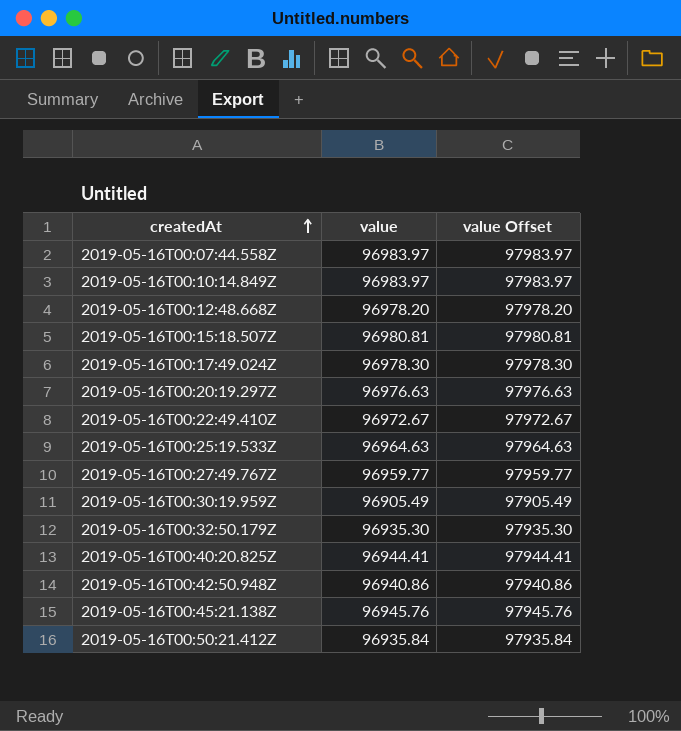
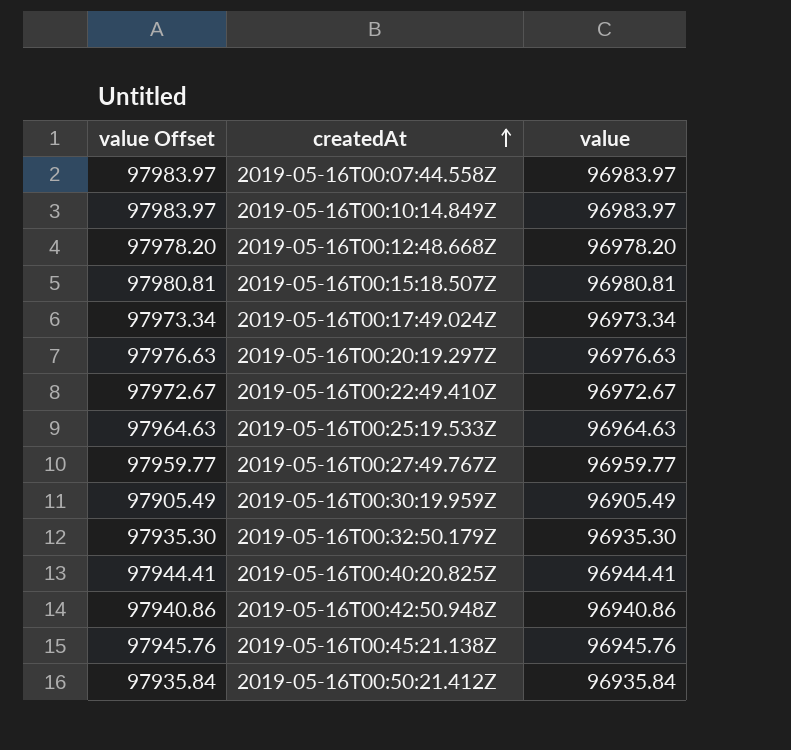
column value Offset | position: 3 -> 1
2019-05-16T00:17:49.024Z | value Offset: 97978.30 -> 97973.34
2019-05-16T00:17:49.024Z | value: 96978.30 -> 96973.34

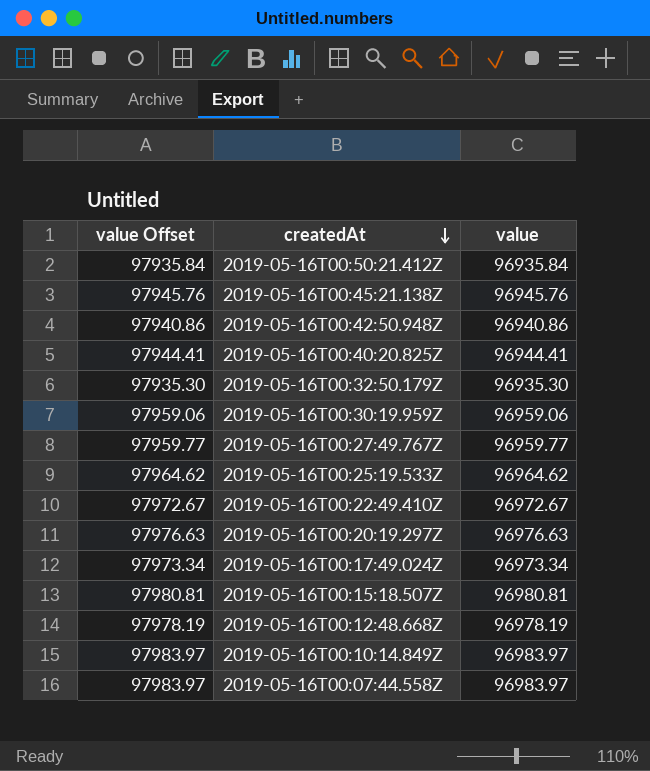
row order: createdAt ascending -> createdAt descending
2019-05-16T00:30:19.959Z | value Offset: 97905.49 -> 97959.06
2019-05-16T00:30:19.959Z | value: 96905.49 -> 96959.06
2019-05-16T00:25:19.533Z | value Offset: 97964.63 -> 97964.62
2019-05-16T00:25:19.533Z | value: 96964.63 -> 96964.62
2019-05-16T00:12:48.668Z | value Offset: 97978.20 -> 97978.19
2019-05-16T00:12:48.668Z | value: 96978.20 -> 96978.19

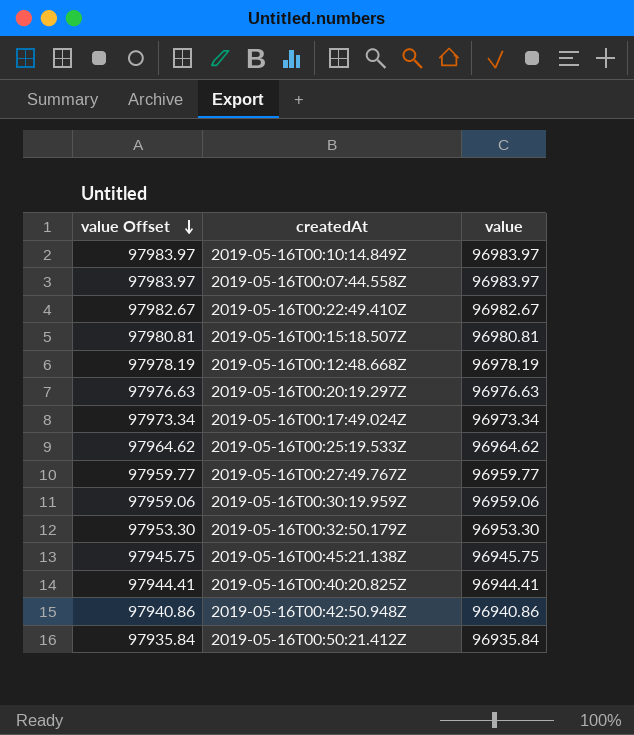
row order: createdAt descending -> value Offset descending
2019-05-16T00:22:49.410Z | value Offset: 97972.67 -> 97982.67
2019-05-16T00:22:49.410Z | value: 96972.67 -> 96982.67
2019-05-16T00:32:50.179Z | value Offset: 97935.30 -> 97953.30
2019-05-16T00:32:50.179Z | value: 96935.30 -> 96953.30
2019-05-16T00:45:21.138Z | value Offset: 97945.76 -> 97945.75
2019-05-16T00:45:21.138Z | value: 96945.76 -> 96945.75

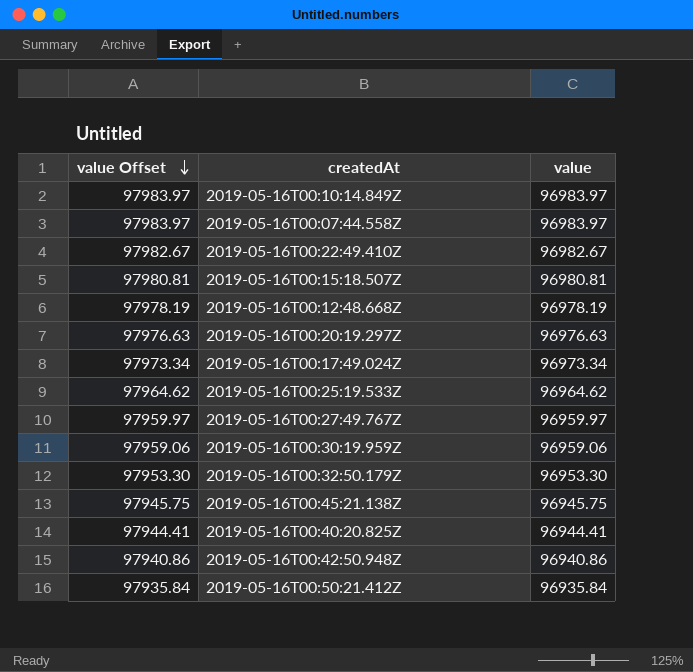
2019-05-16T00:27:49.767Z | value Offset: 97959.77 -> 97959.97
2019-05-16T00:27:49.767Z | value: 96959.77 -> 96959.97

